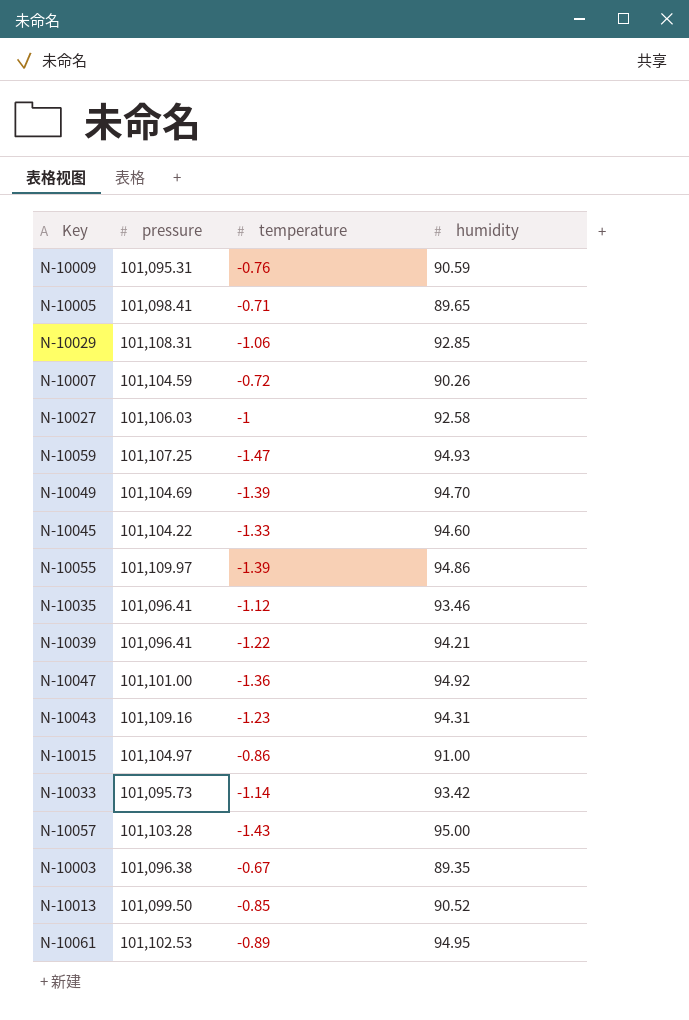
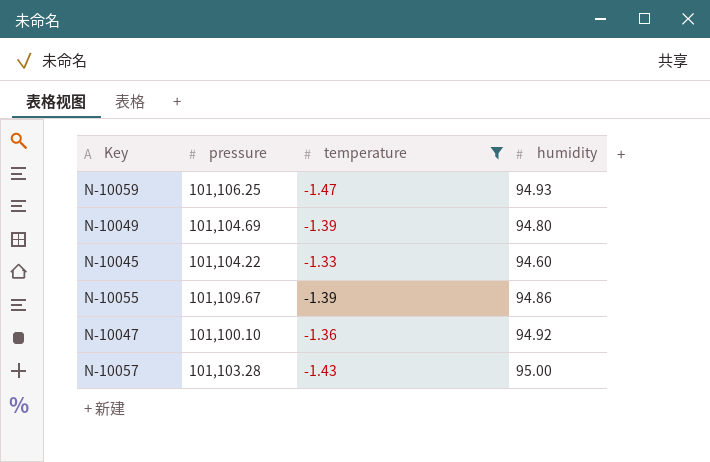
filter: none -> temperature <= -1.33
N-10059 | pressure: 101,107.25 -> 101,106.25
N-10049 | humidity: 94.70 -> 94.80
N-10055 | pressure: 101,109.97 -> 101,109.67
N-10047 | pressure: 101,101.00 -> 101,100.10

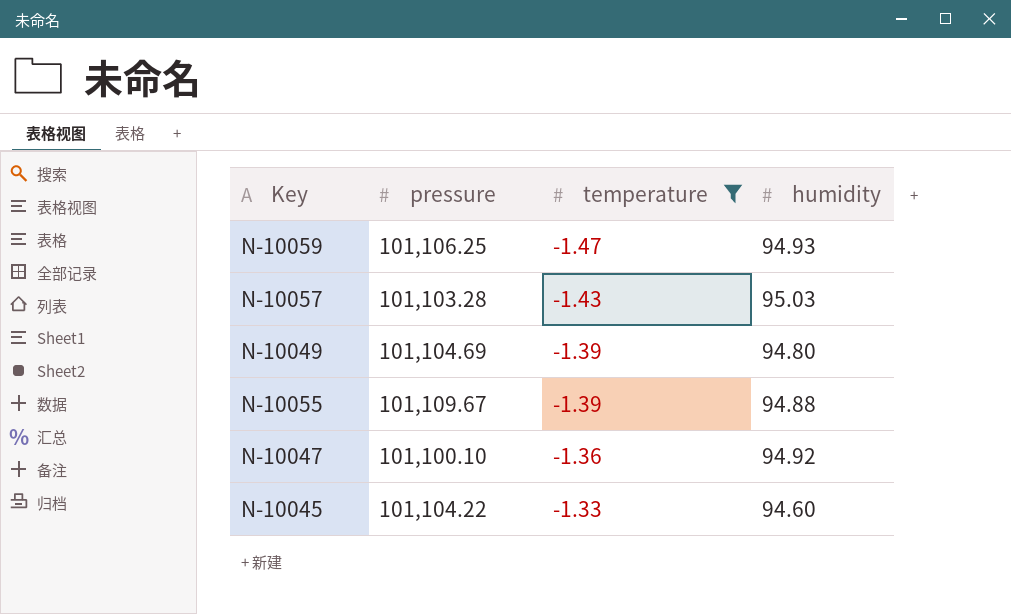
row order: none -> temperature ascending
N-10057 | humidity: 95.00 -> 95.03
N-10055 | humidity: 94.86 -> 94.88

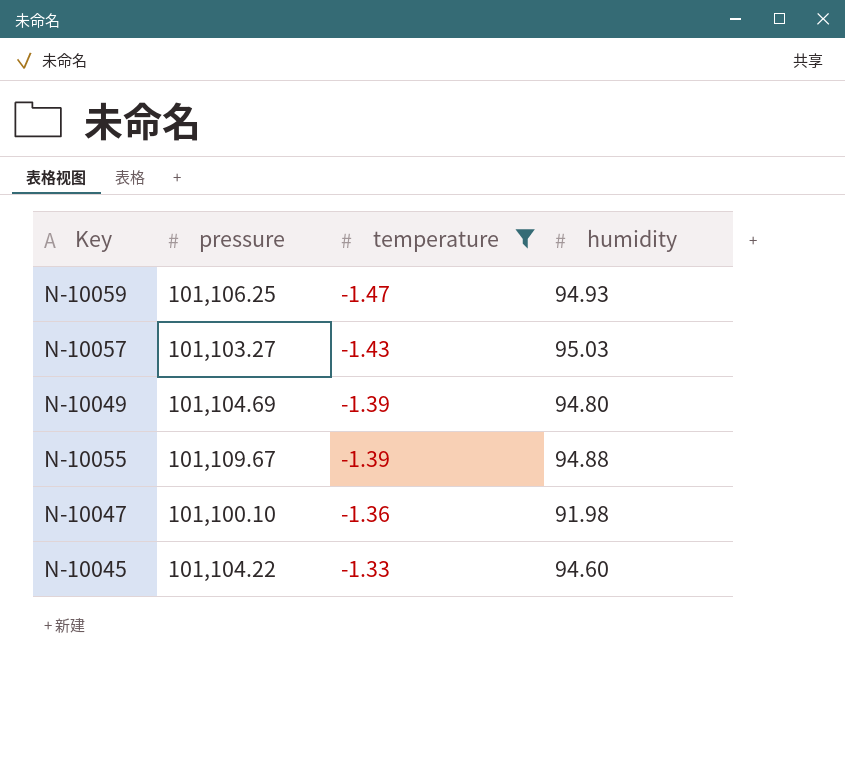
N-10057 | pressure: 101,103.28 -> 101,103.27
N-10047 | humidity: 94.92 -> 91.98

